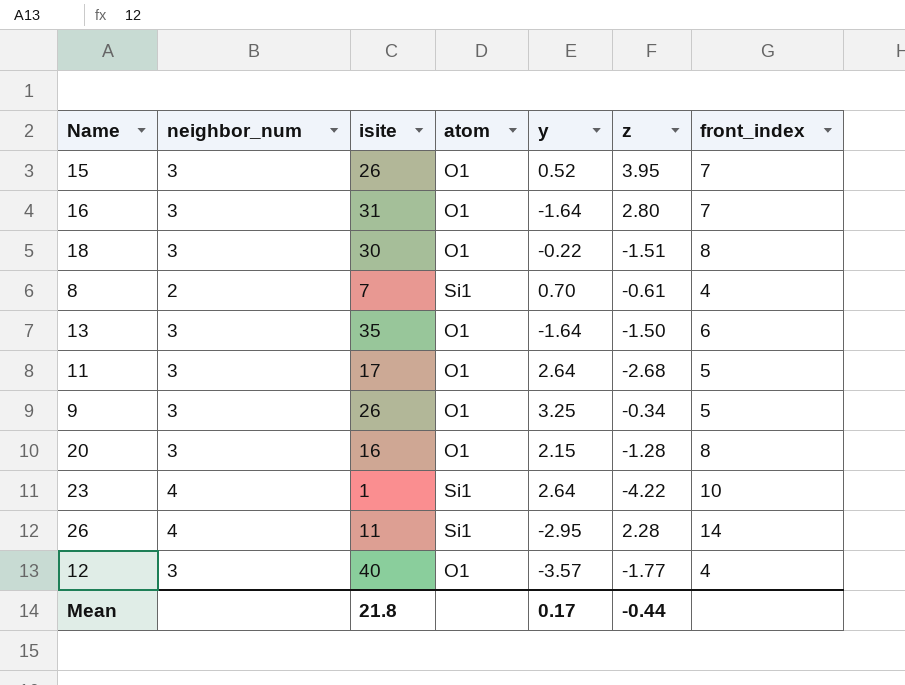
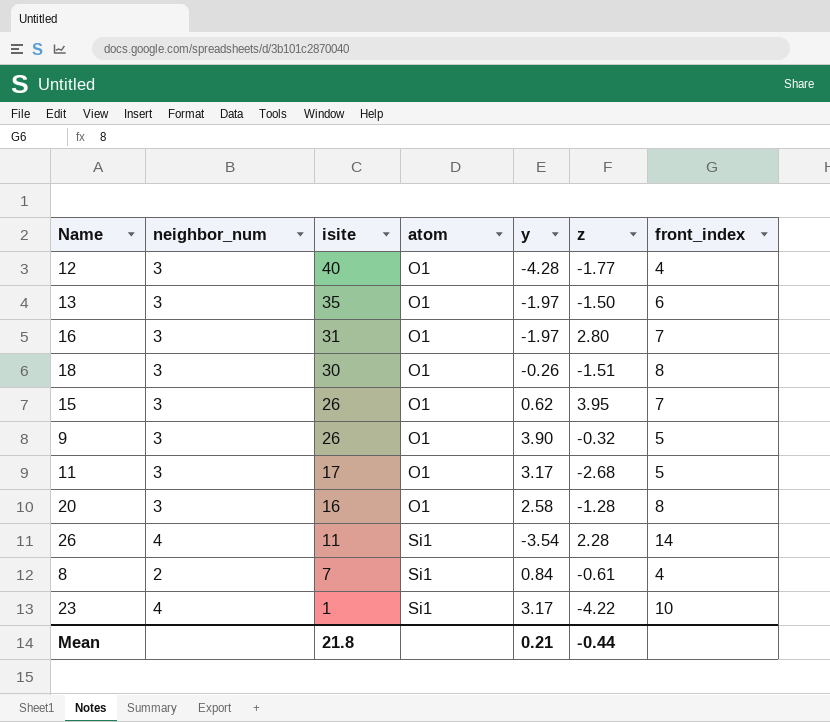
row order: none -> isite descending
12 | y: -3.57 -> -4.28
13 | y: -1.64 -> -1.97
16 | y: -1.64 -> -1.97
18 | y: -0.22 -> -0.26
15 | y: 0.52 -> 0.62
9 | y: 3.25 -> 3.90
9 | z: -0.34 -> -0.32
11 | y: 2.64 -> 3.17
20 | y: 2.15 -> 2.58
26 | y: -2.95 -> -3.54
8 | y: 0.70 -> 0.84
23 | y: 2.64 -> 3.17
Mean | y: 0.17 -> 0.21

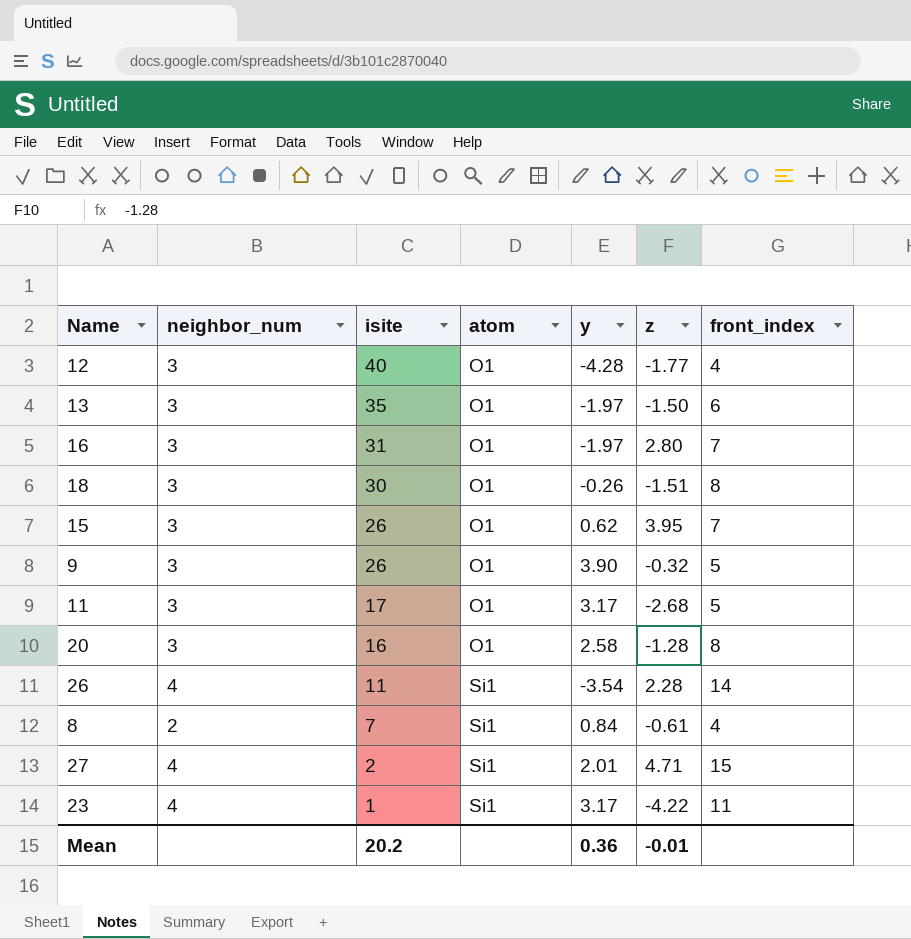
row 27: none -> 4 | 2 | Si1 | 2.01 | 4.71 | 15
23 | front_index: 10 -> 11
Mean | isite: 21.8 -> 20.2
Mean | y: 0.21 -> 0.36
Mean | z: -0.44 -> -0.01

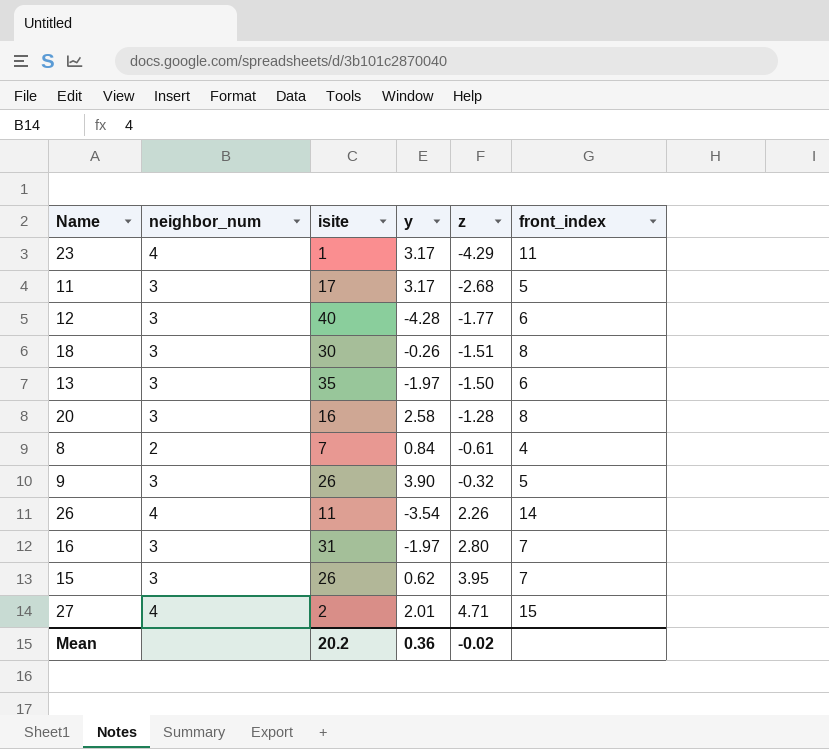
row order: isite descending -> z ascending
column atom | position: 4 -> none
23 | z: -4.22 -> -4.29
12 | front_index: 4 -> 6
26 | z: 2.28 -> 2.26
Mean | z: -0.01 -> -0.02

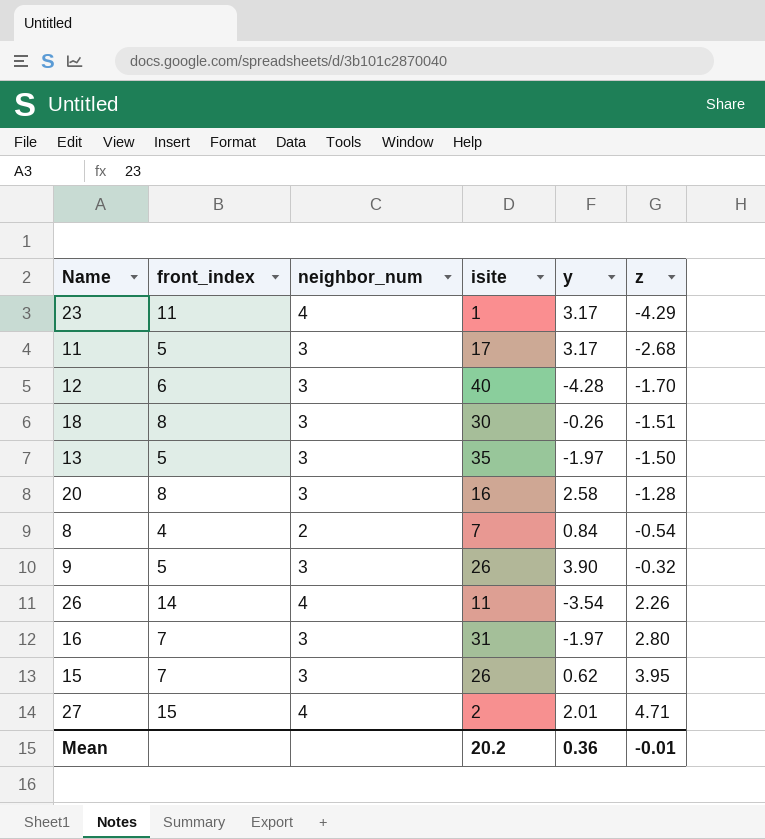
column front_index | position: 6 -> 2
12 | z: -1.77 -> -1.70
13 | front_index: 6 -> 5
8 | z: -0.61 -> -0.54
Mean | z: -0.02 -> -0.01

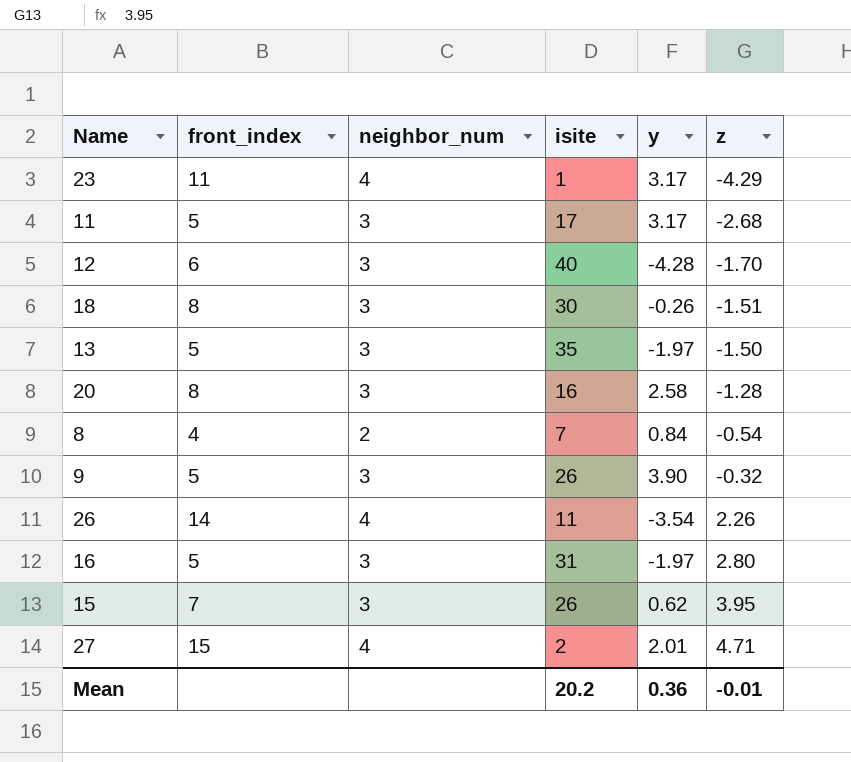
16 | front_index: 7 -> 5

